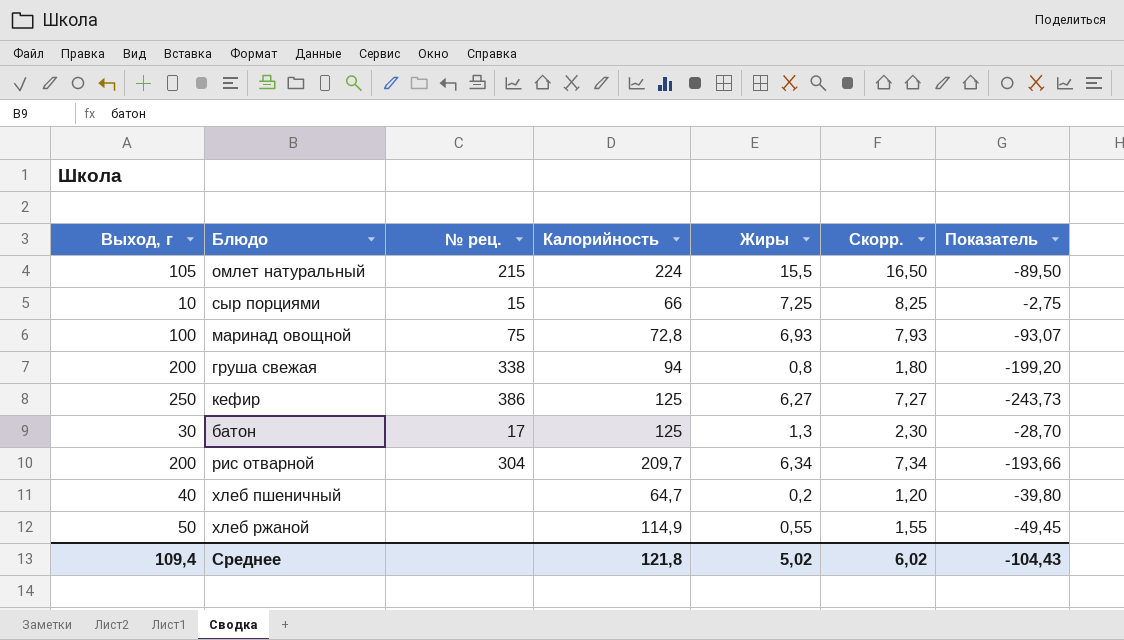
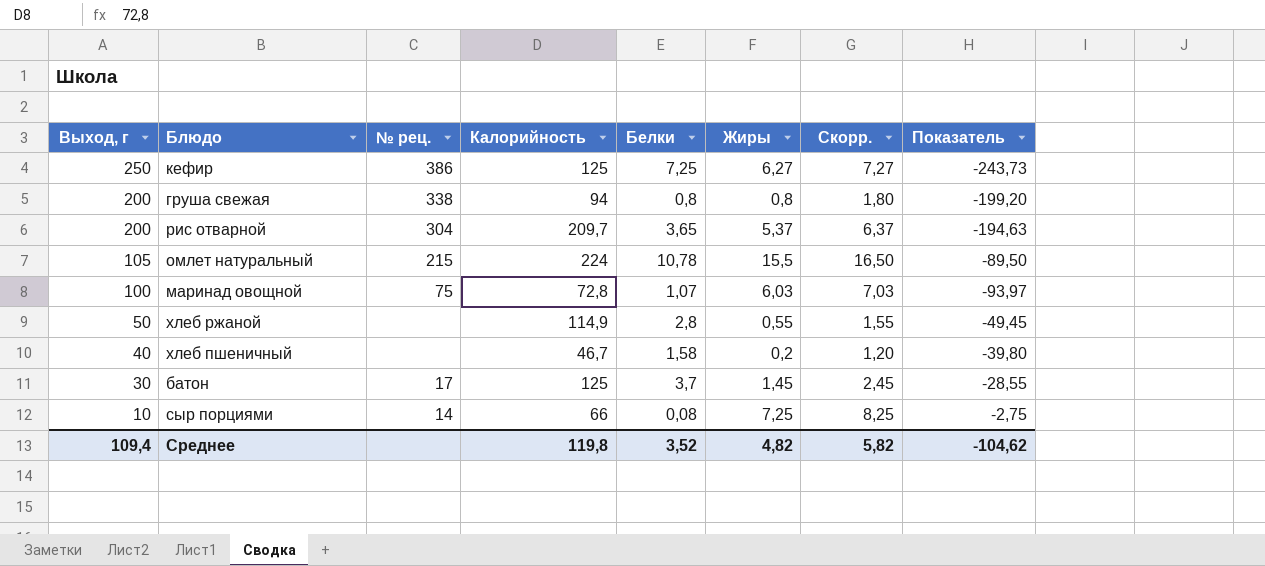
row order: none -> Выход, г descending
column Белки | position: none -> 5
рис отварной | Жиры: 6,34 -> 5,37
рис отварной | Скорр.: 7,34 -> 6,37
рис отварной | Показатель: -193,66 -> -194,63
маринад овощной | Жиры: 6,93 -> 6,03
маринад овощной | Скорр.: 7,93 -> 7,03
маринад овощной | Показатель: -93,07 -> -93,97
хлеб пшеничный | Калорийность: 64,7 -> 46,7
батон | Жиры: 1,3 -> 1,45
батон | Скорр.: 2,30 -> 2,45
батон | Показатель: -28,70 -> -28,55
сыр порциями | № рец.: 15 -> 14
Среднее | Калорийность: 121,8 -> 119,8
Среднее | Жиры: 5,02 -> 4,82
Среднее | Скорр.: 6,02 -> 5,82
Среднее | Показатель: -104,43 -> -104,62

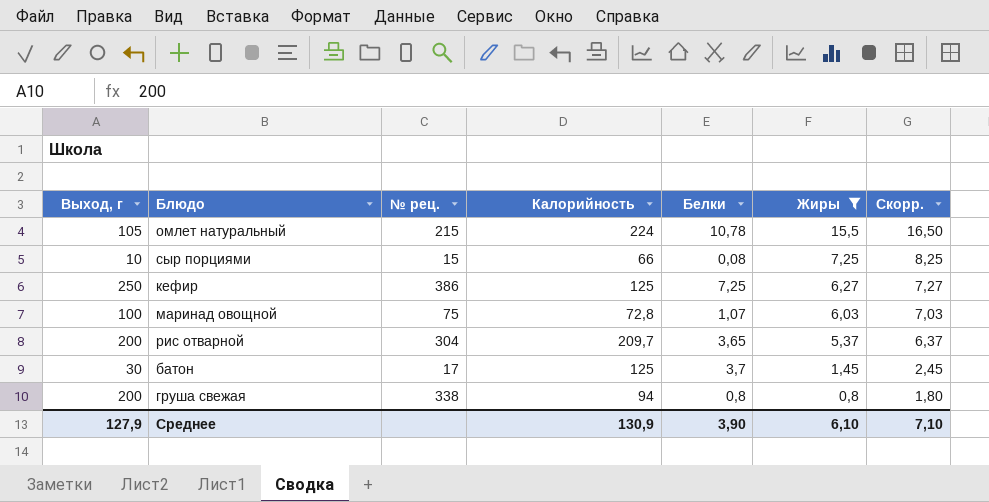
filter: none -> Жиры >= 0,8
row order: Выход, г descending -> Жиры descending
column Показатель | formula: [Жиры] - [Выход, г] -> none
сыр порциями | № рец.: 14 -> 15
Среднее | Выход, г: 109,4 -> 127,9
Среднее | Калорийность: 119,8 -> 130,9
Среднее | Белки: 3,52 -> 3,90
Среднее | Жиры: 4,82 -> 6,10
Среднее | Скорр.: 5,82 -> 7,10

